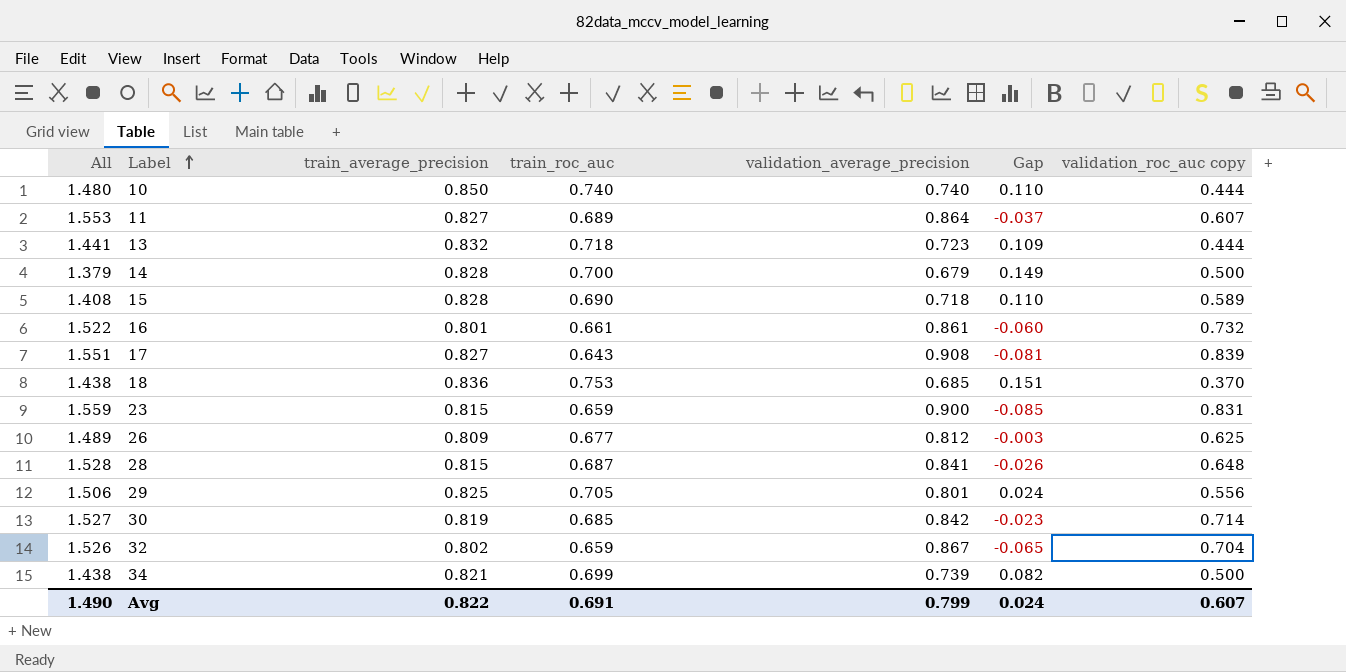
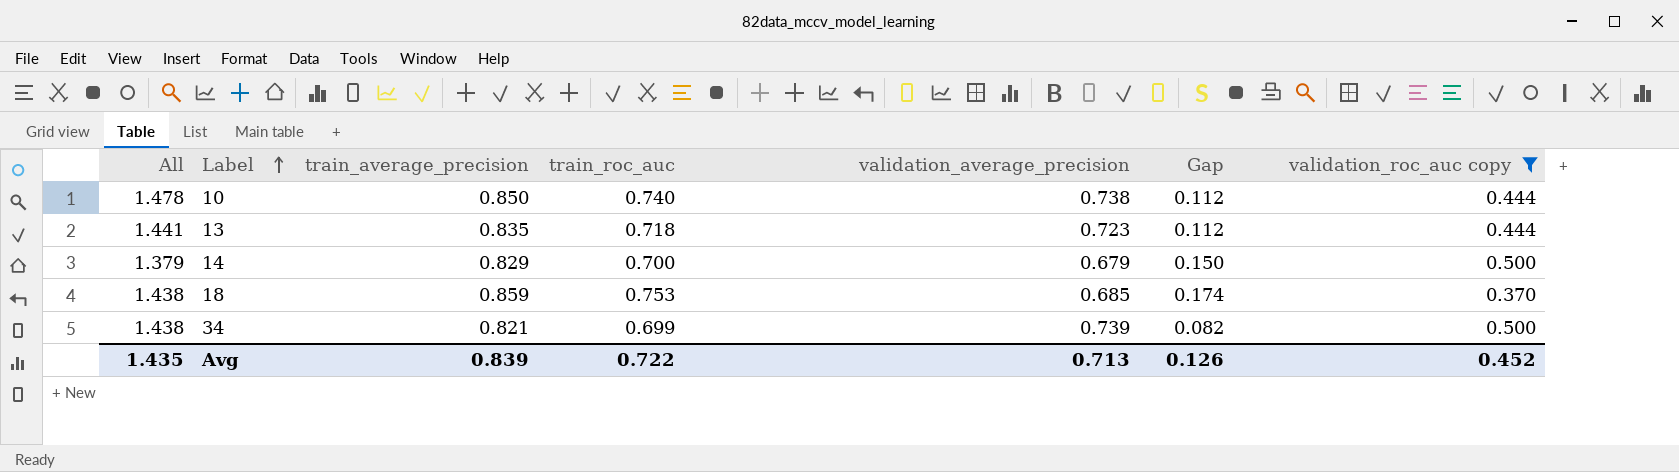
filter: none -> validation_roc_auc copy <= 0.500
10 | All: 1.480 -> 1.478
10 | validation_average_precision: 0.740 -> 0.738
10 | Gap: 0.110 -> 0.112
13 | train_average_precision: 0.832 -> 0.835
13 | Gap: 0.109 -> 0.112
14 | train_average_precision: 0.828 -> 0.829
14 | Gap: 0.149 -> 0.150
18 | train_average_precision: 0.836 -> 0.859
18 | Gap: 0.151 -> 0.174
Avg | All: 1.490 -> 1.435
Avg | train_average_precision: 0.822 -> 0.839
Avg | train_roc_auc: 0.691 -> 0.722
Avg | validation_average_precision: 0.799 -> 0.713
Avg | Gap: 0.024 -> 0.126
Avg | validation_roc_auc copy: 0.607 -> 0.452

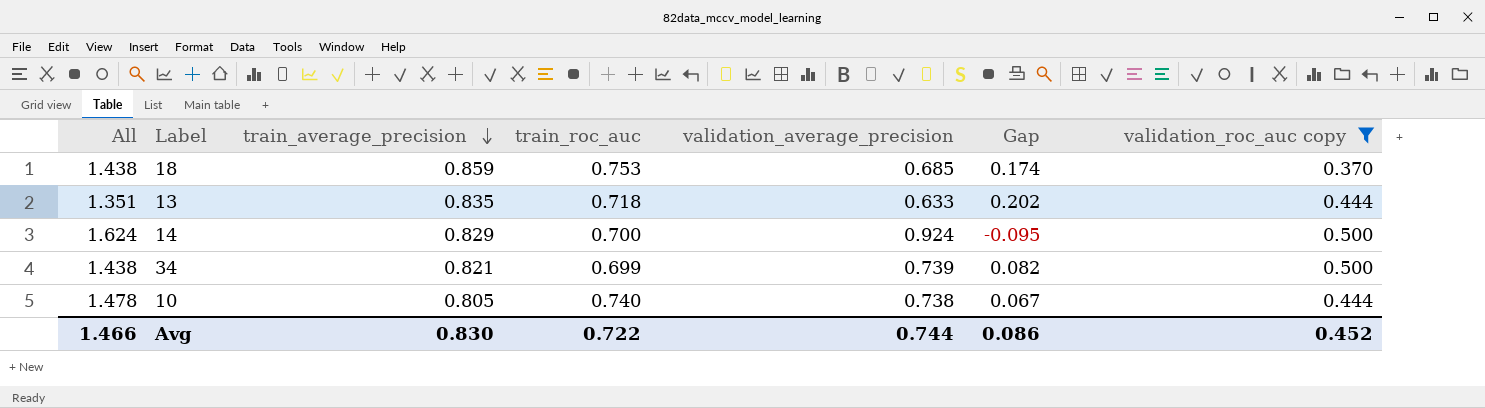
row order: Label ascending -> train_average_precision descending
13 | All: 1.441 -> 1.351
13 | validation_average_precision: 0.723 -> 0.633
13 | Gap: 0.112 -> 0.202
14 | All: 1.379 -> 1.624
14 | validation_average_precision: 0.679 -> 0.924
14 | Gap: 0.150 -> -0.095
10 | train_average_precision: 0.850 -> 0.805
10 | Gap: 0.112 -> 0.067
Avg | All: 1.435 -> 1.466
Avg | train_average_precision: 0.839 -> 0.830
Avg | validation_average_precision: 0.713 -> 0.744
Avg | Gap: 0.126 -> 0.086

